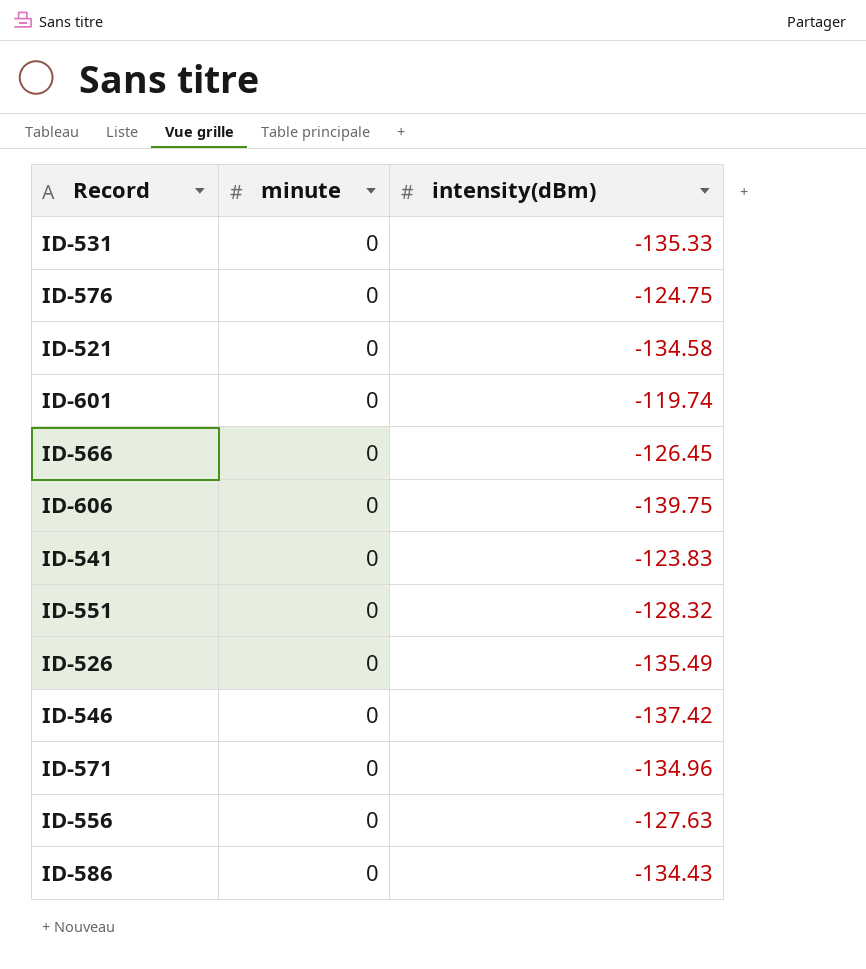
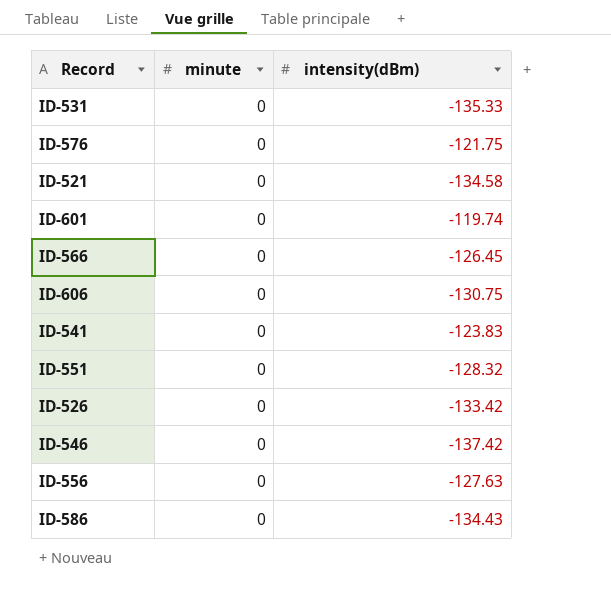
row ID-571: 0 | -134.96 -> none
ID-576 | intensity(dBm): -124.75 -> -121.75
ID-606 | intensity(dBm): -139.75 -> -130.75
ID-526 | intensity(dBm): -135.49 -> -133.42

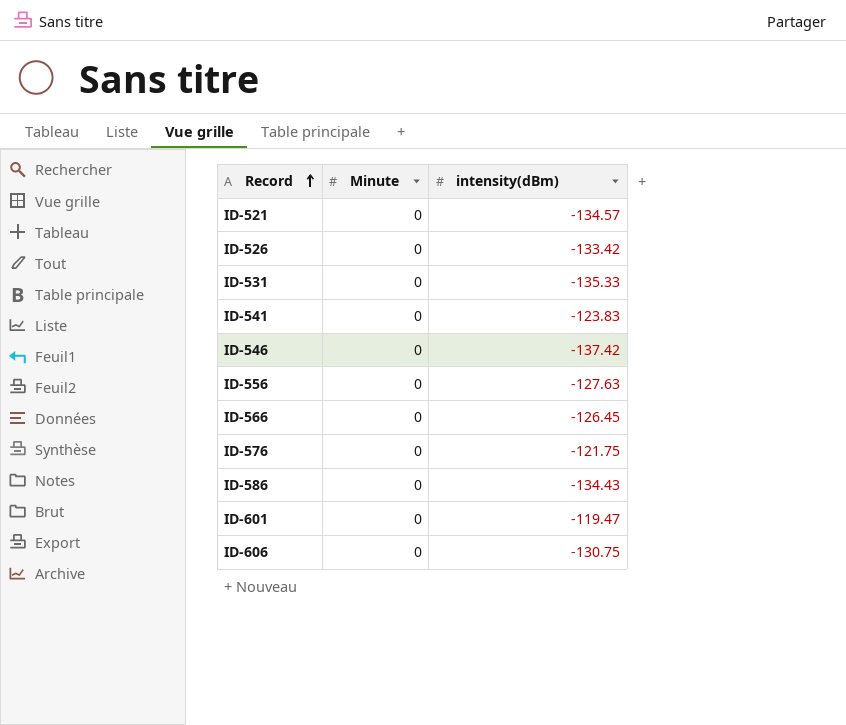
row order: none -> Record ascending
column name: minute -> Minute
row ID-551: 0 | -128.32 -> none
ID-521 | intensity(dBm): -134.58 -> -134.57
ID-601 | intensity(dBm): -119.74 -> -119.47

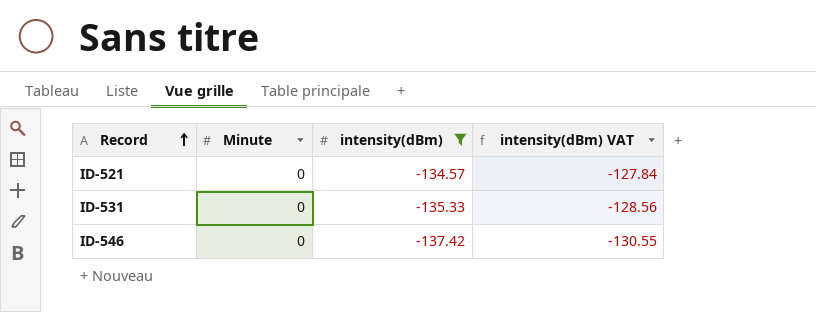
filter: none -> intensity(dBm) <= -134.57
column intensity(dBm) VAT | formula: none -> [intensity(dBm)] * 0.95

